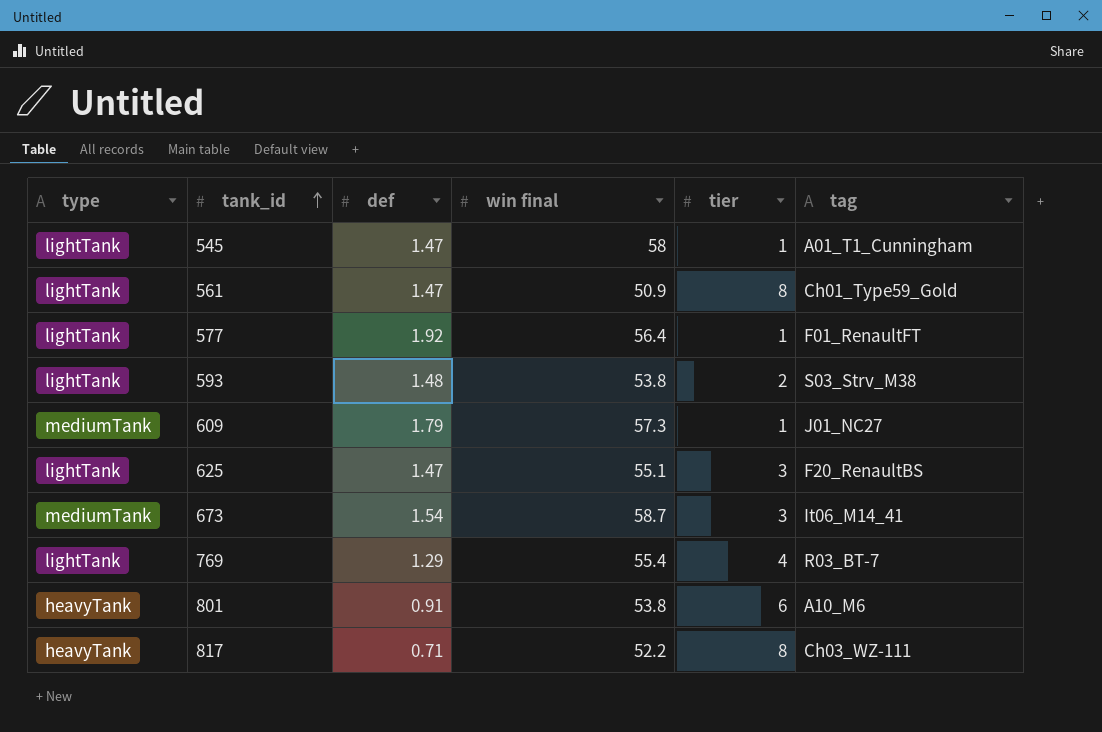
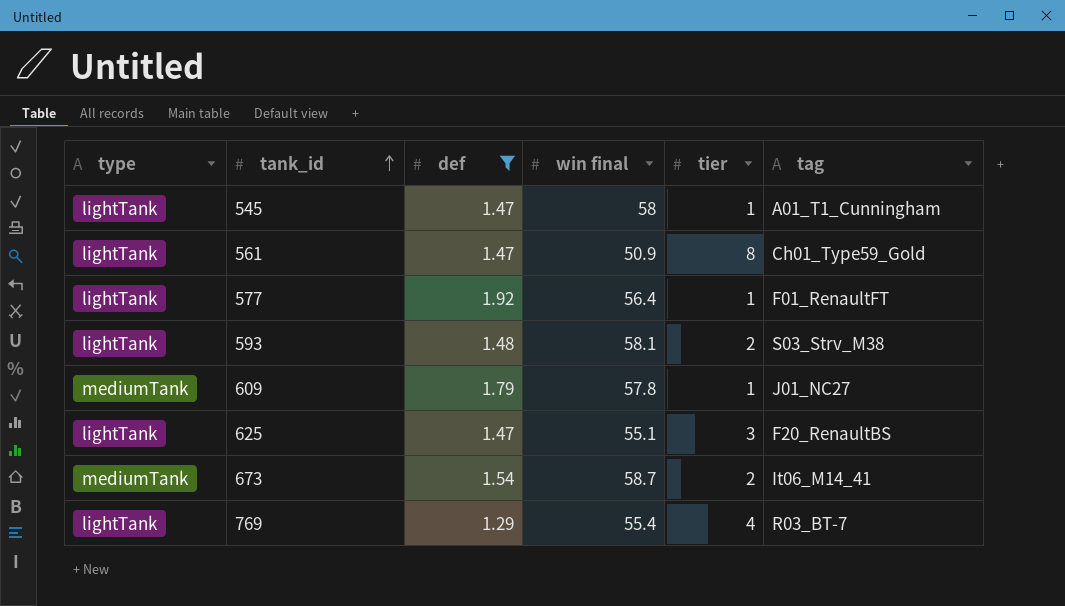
filter: none -> def >= 1.29
593 | win final: 53.8 -> 58.1
609 | win final: 57.3 -> 57.8
673 | tier: 3 -> 2

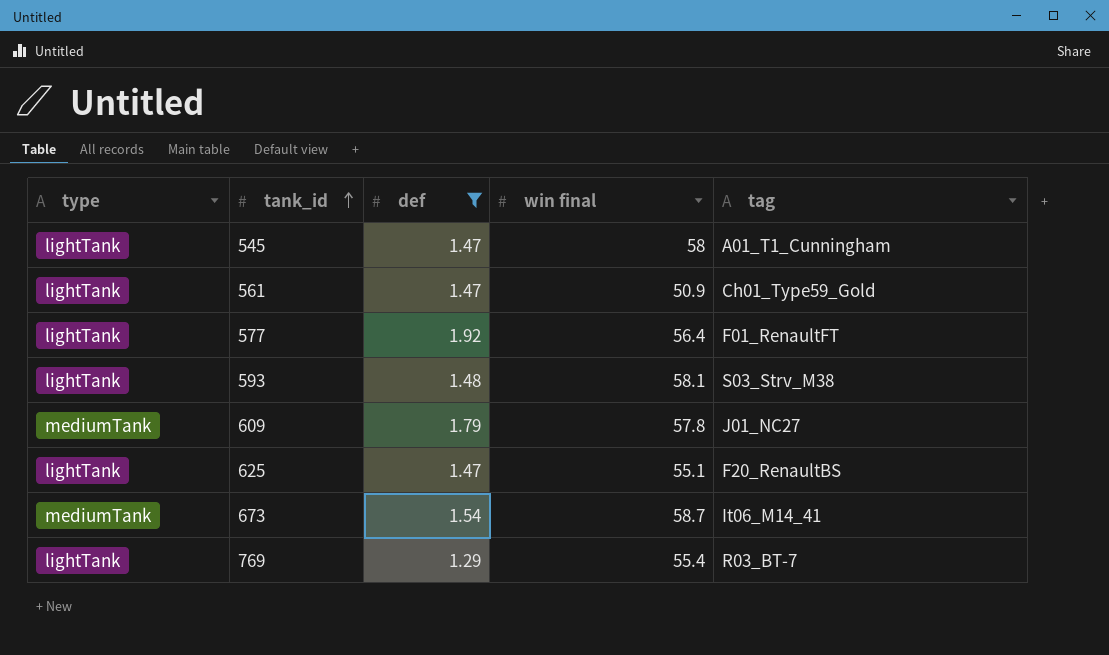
column tier | position: 5 -> none

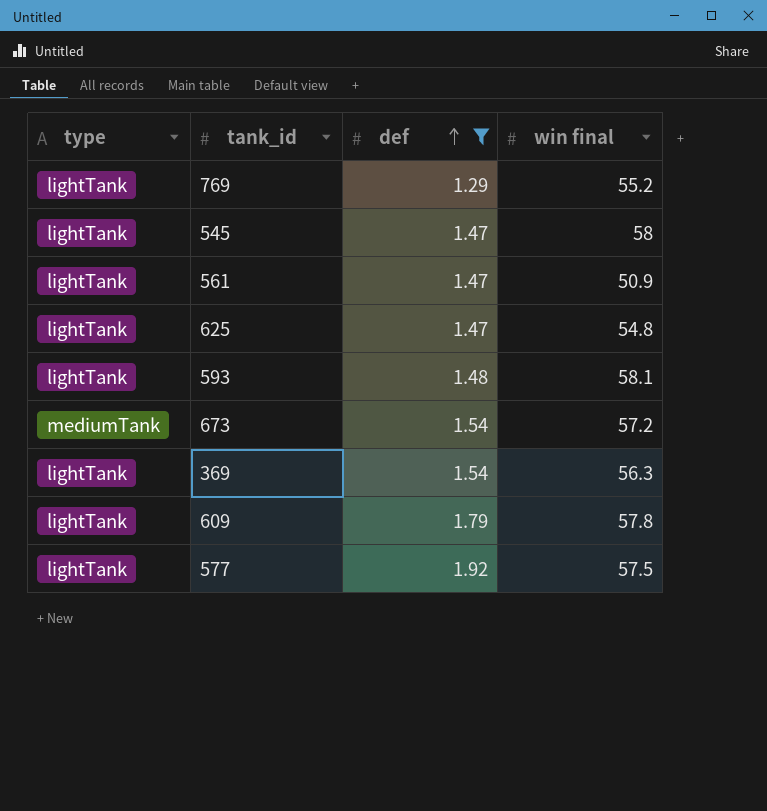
row order: tank_id ascending -> def ascending
column tag | position: 5 -> none
769 | win final: 55.4 -> 55.2
625 | win final: 55.1 -> 54.8
673 | win final: 58.7 -> 57.2
row 369: none -> lightTank | 1.54 | 56.3
609 | type: mediumTank -> lightTank
577 | win final: 56.4 -> 57.5

